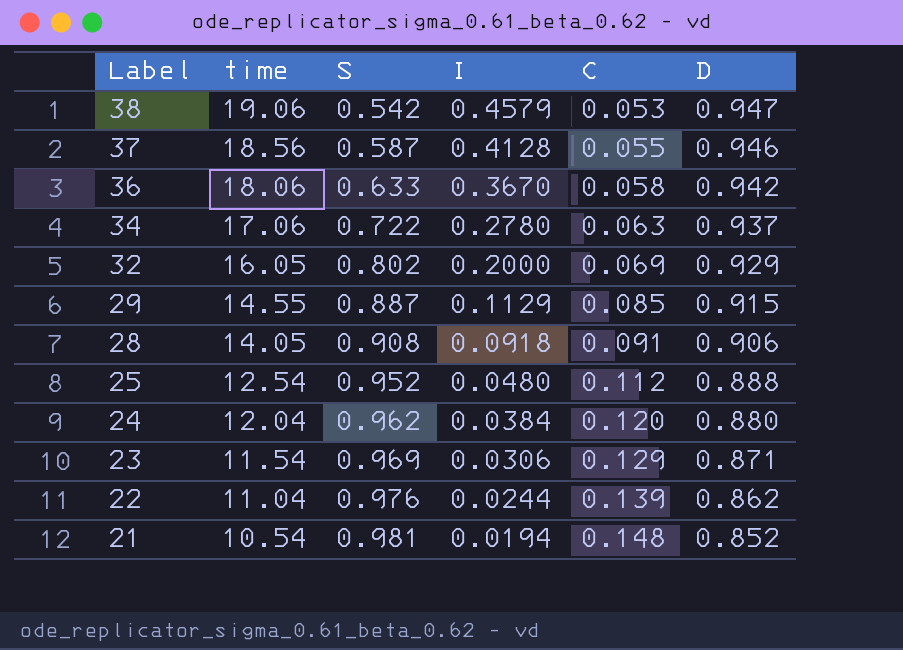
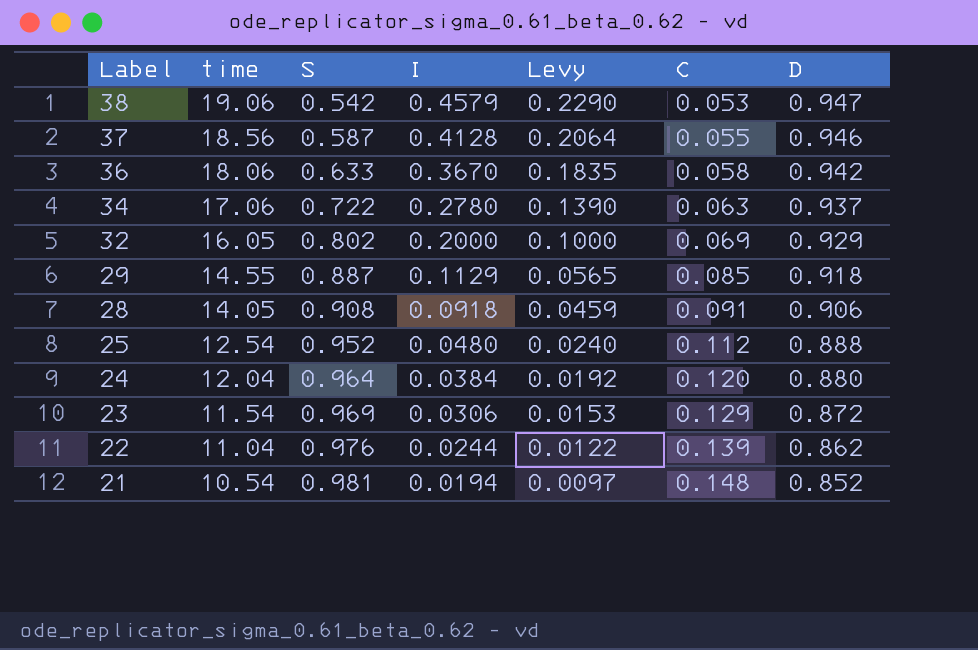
column Levy | formula: none -> [I] * 0.5
29 | D: 0.915 -> 0.918
24 | S: 0.962 -> 0.964
23 | D: 0.871 -> 0.872

